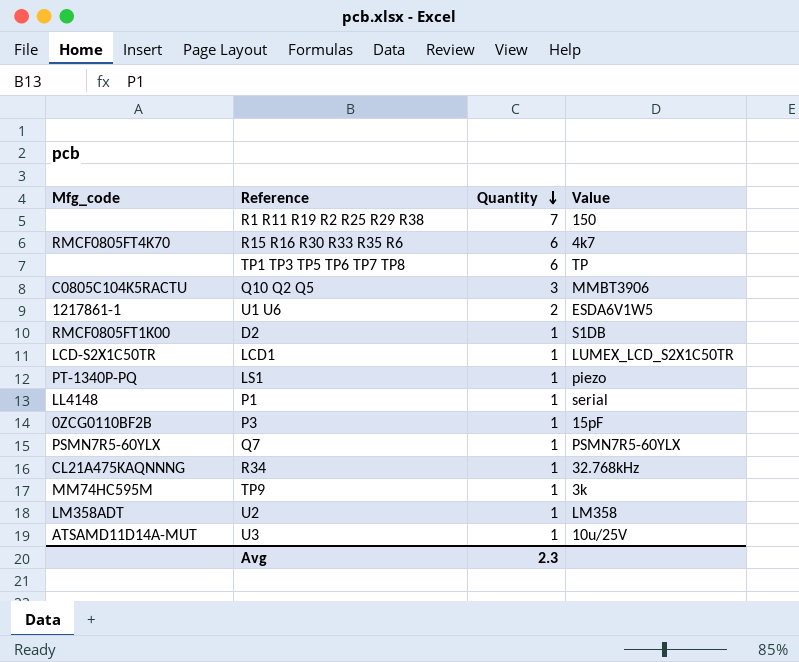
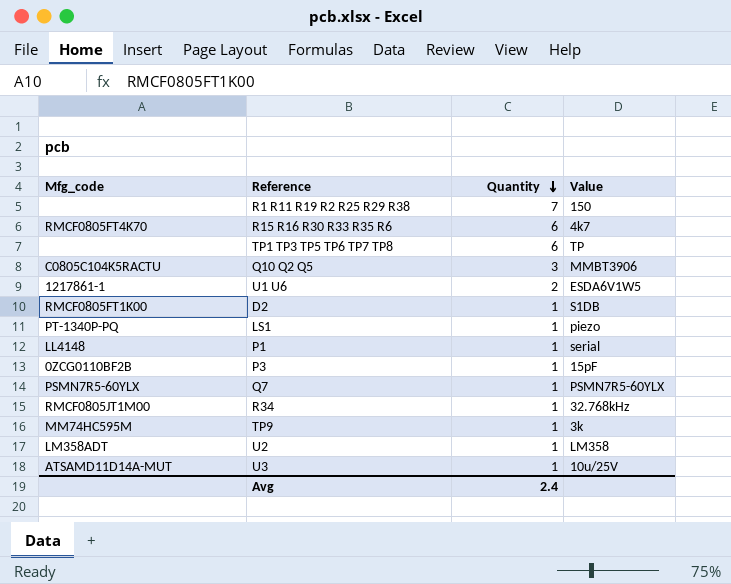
row LCD1: LCD-S2X1C50TR | 1 | LUMEX_LCD_S2X1C50TR -> none
R34 | Mfg_code: CL21A475KAQNNNG -> RMCF0805JT1M00
Avg | Quantity: 2.3 -> 2.4

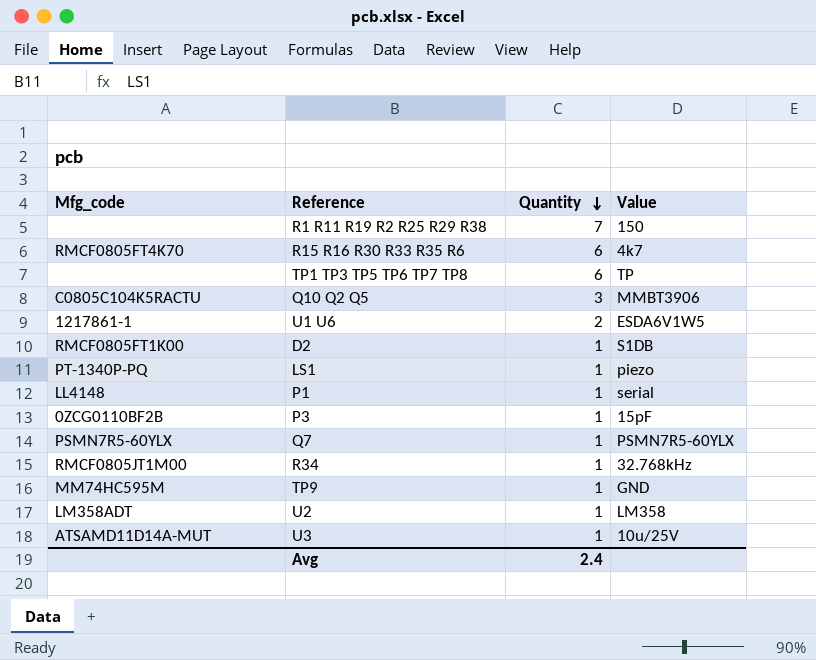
TP9 | Value: 3k -> GND

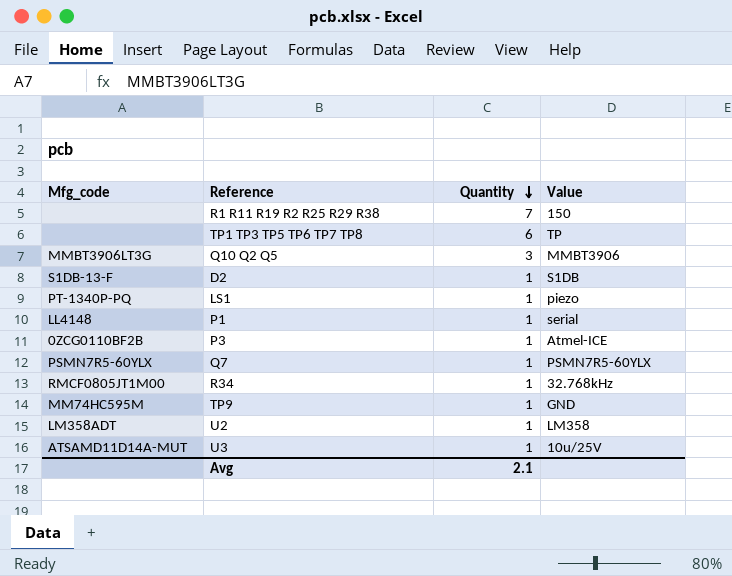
row R15 R16 R30 R33 R35 R6: RMCF0805FT4K70 | 6 | 4k7 -> none
row U1 U6: 1217861-1 | 2 | ESDA6V1W5 -> none
Q10 Q2 Q5 | Mfg_code: C0805C104K5RACTU -> MMBT3906LT3G
D2 | Mfg_code: RMCF0805FT1K00 -> S1DB-13-F
P3 | Value: 15pF -> Atmel-ICE
Avg | Quantity: 2.4 -> 2.1

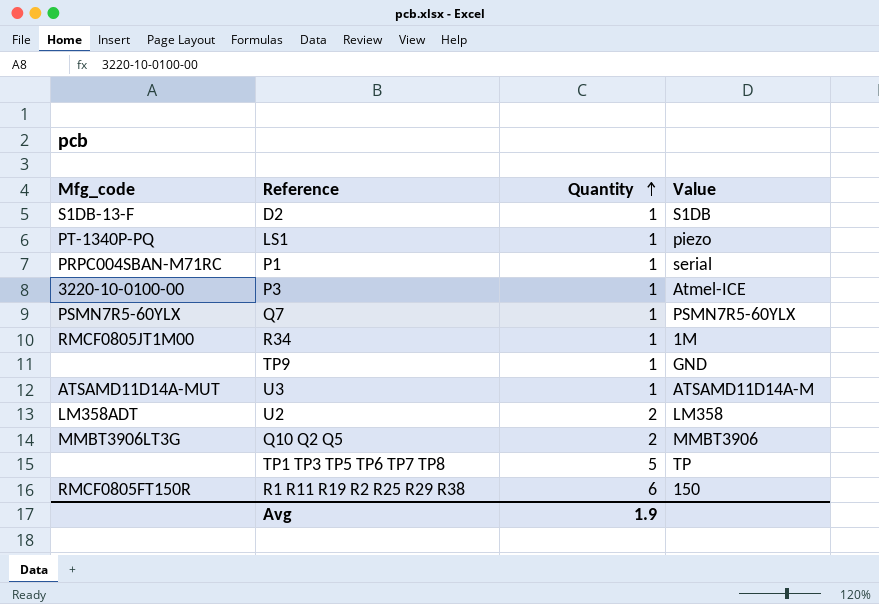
row order: Quantity descending -> Quantity ascending
P1 | Mfg_code: LL4148 -> PRPC004SBAN-M71RC
P3 | Mfg_code: 0ZCG0110BF2B -> 3220-10-0100-00
R34 | Value: 32.768kHz -> 1M
TP9 | Mfg_code: MM74HC595M -> none
U3 | Value: 10u/25V -> ATSAMD11D14A-M
U2 | Quantity: 1 -> 2
Q10 Q2 Q5 | Quantity: 3 -> 2
TP1 TP3 TP5 TP6 TP7 TP8 | Quantity: 6 -> 5
R1 R11 R19 R2 R25 R29 R38 | Mfg_code: none -> RMCF0805FT150R
R1 R11 R19 R2 R25 R29 R38 | Quantity: 7 -> 6
Avg | Quantity: 2.1 -> 1.9

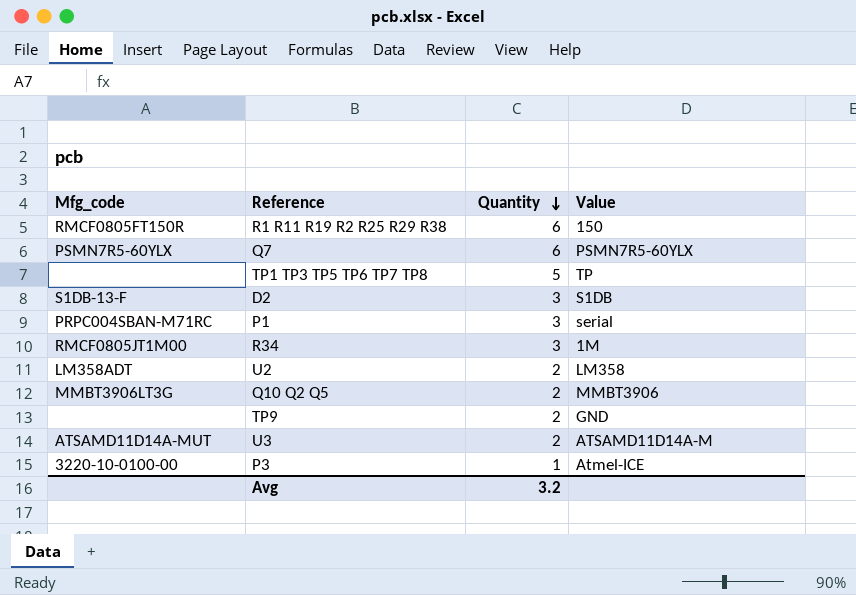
row order: Quantity ascending -> Quantity descending
row LS1: PT-1340P-PQ | 1 | piezo -> none
Q7 | Quantity: 1 -> 6
D2 | Quantity: 1 -> 3
P1 | Quantity: 1 -> 3
R34 | Quantity: 1 -> 3
TP9 | Quantity: 1 -> 2
U3 | Quantity: 1 -> 2
Avg | Quantity: 1.9 -> 3.2

